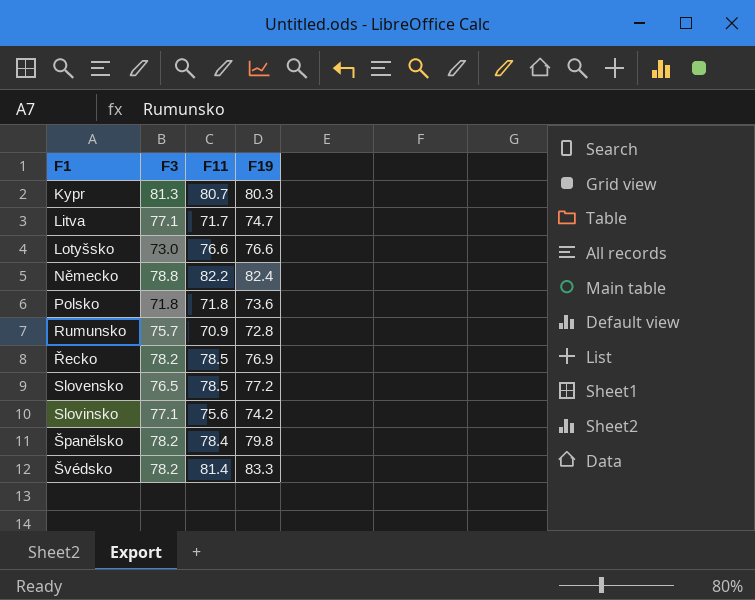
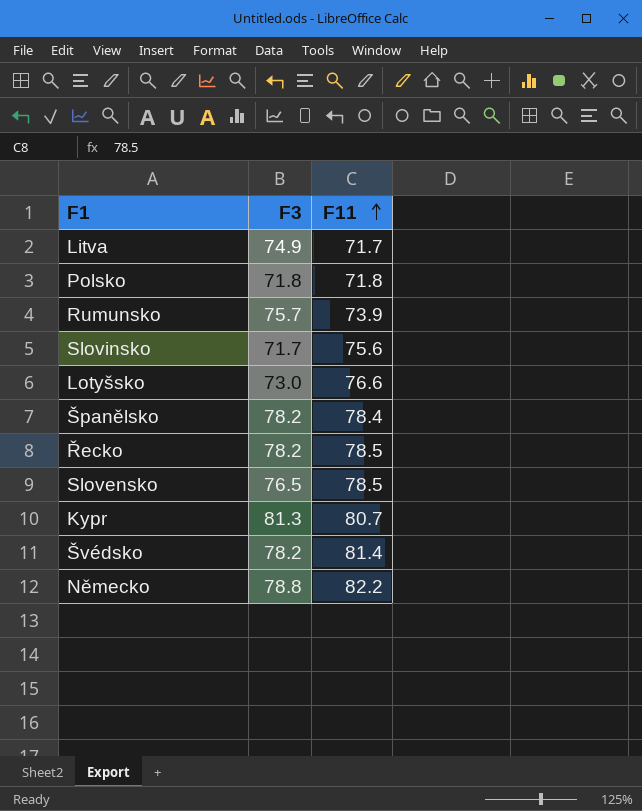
row order: none -> F11 ascending
column F19 | position: 4 -> none
Litva | F3: 77.1 -> 74.9
Rumunsko | F11: 70.9 -> 73.9
Slovinsko | F3: 77.1 -> 71.7

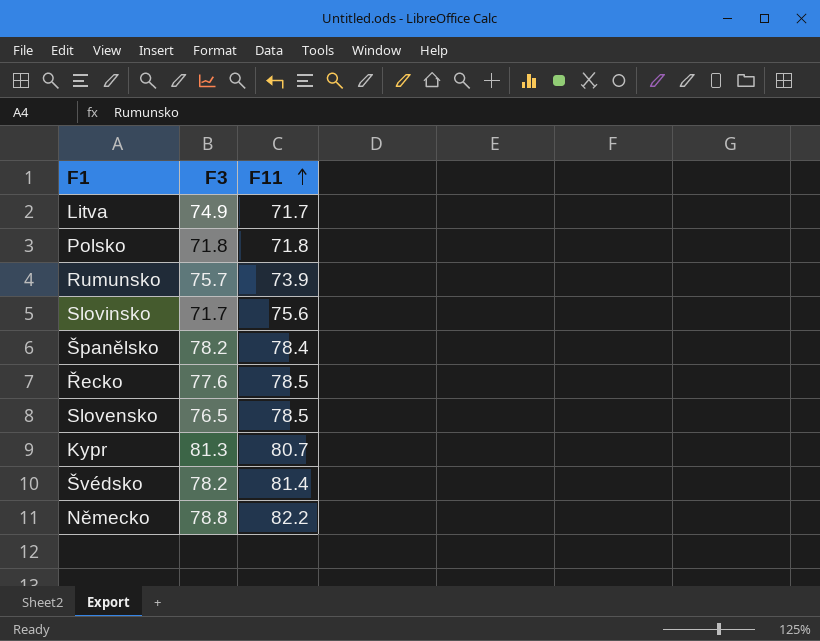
row Lotyšsko: 73.0 | 76.6 -> none
Řecko | F3: 78.2 -> 77.6

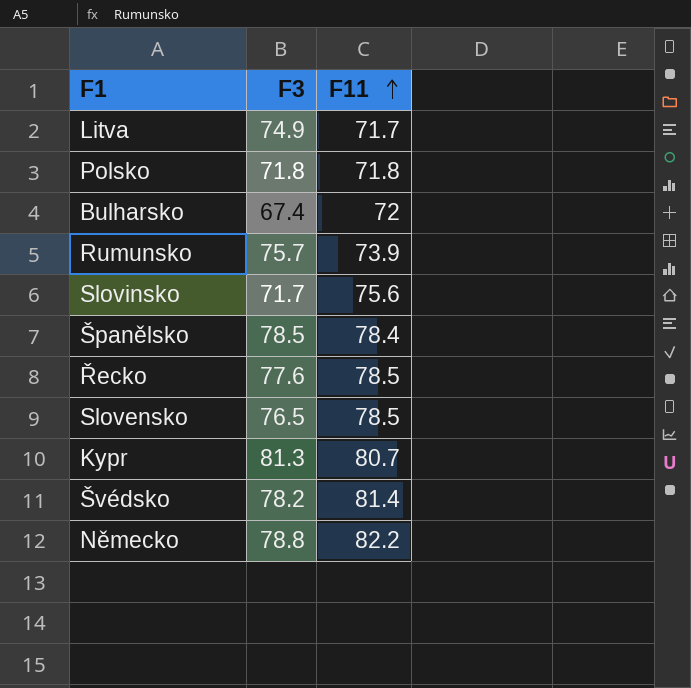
row Bulharsko: none -> 67.4 | 72
Španělsko | F3: 78.2 -> 78.5

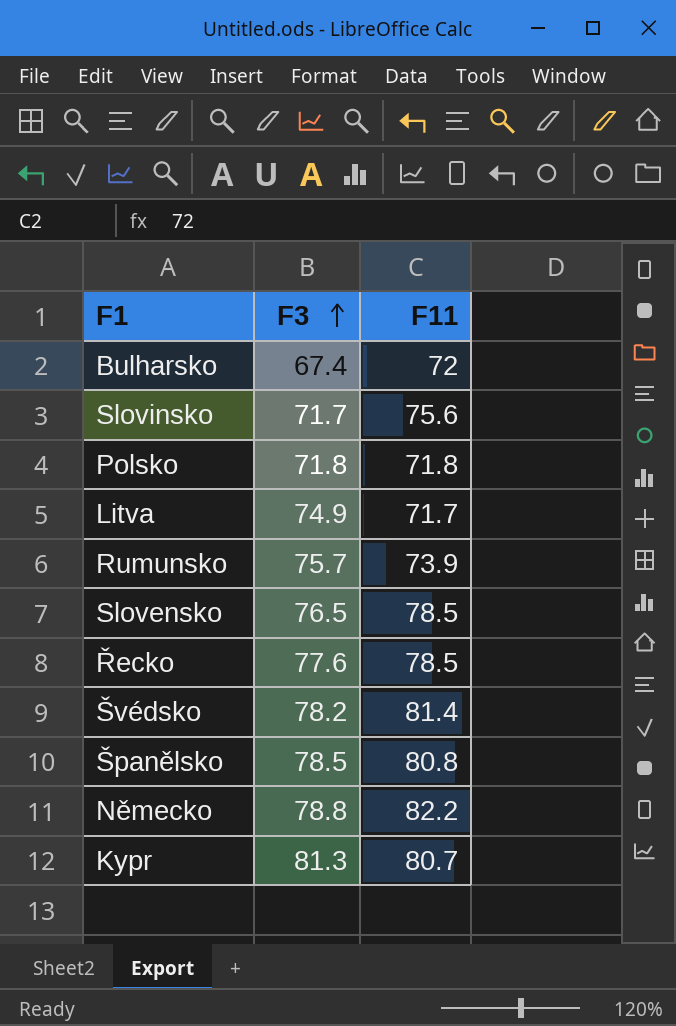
row order: F11 ascending -> F3 ascending
Španělsko | F11: 78.4 -> 80.8

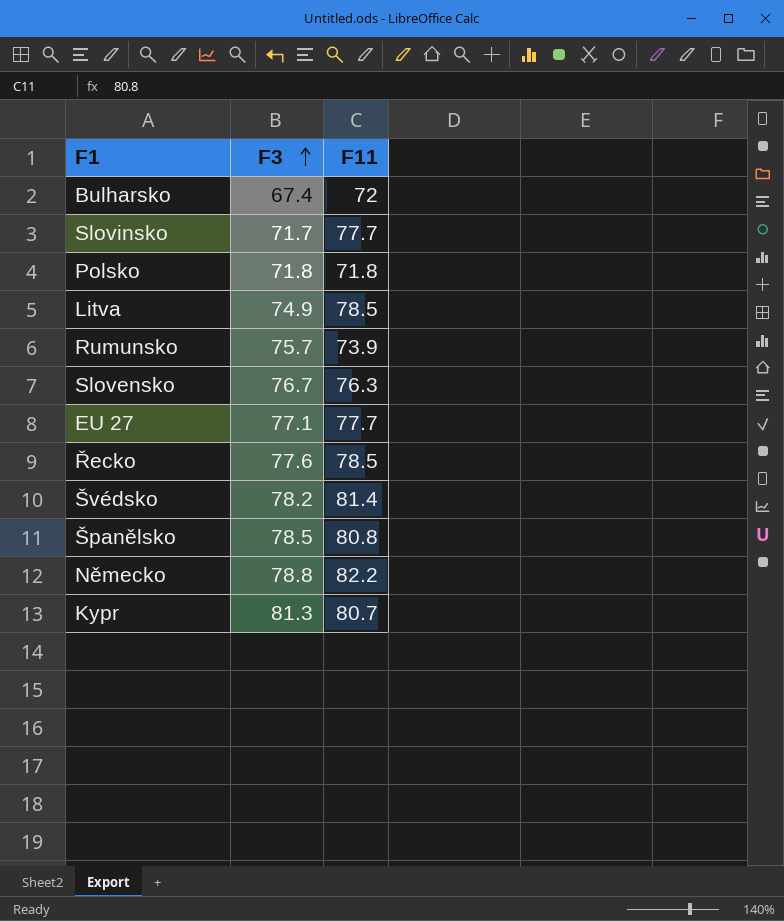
Slovinsko | F11: 75.6 -> 77.7
Litva | F11: 71.7 -> 78.5
Slovensko | F3: 76.5 -> 76.7
Slovensko | F11: 78.5 -> 76.3
row EU 27: none -> 77.1 | 77.7

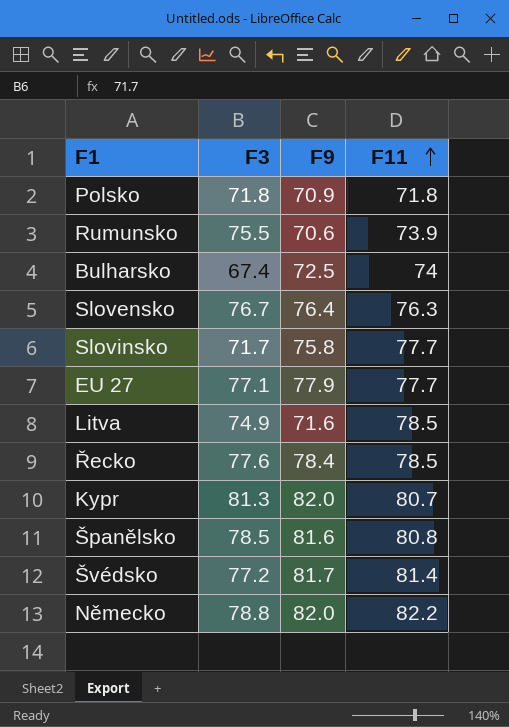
row order: F3 ascending -> F11 ascending
column F9 | position: none -> 3
Rumunsko | F3: 75.7 -> 75.5
Bulharsko | F11: 72 -> 74
Švédsko | F3: 78.2 -> 77.2

